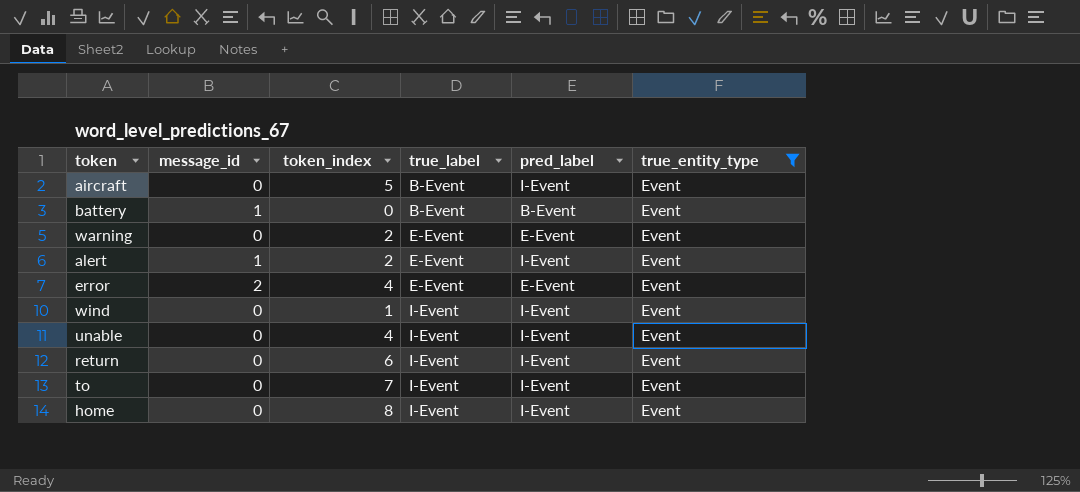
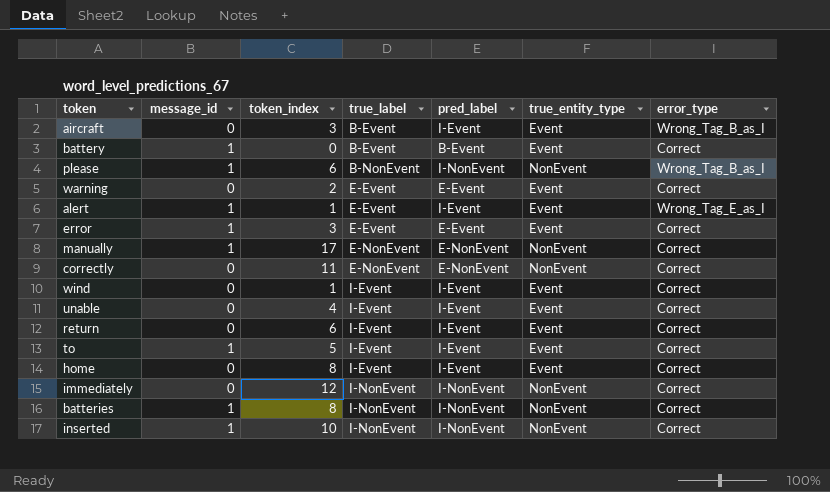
filter: true_entity_type = Event -> none
column error_type | position: none -> 7
aircraft | token_index: 5 -> 3
alert | token_index: 2 -> 1
error | message_id: 2 -> 1
error | token_index: 4 -> 3
to | message_id: 0 -> 1
to | token_index: 7 -> 5

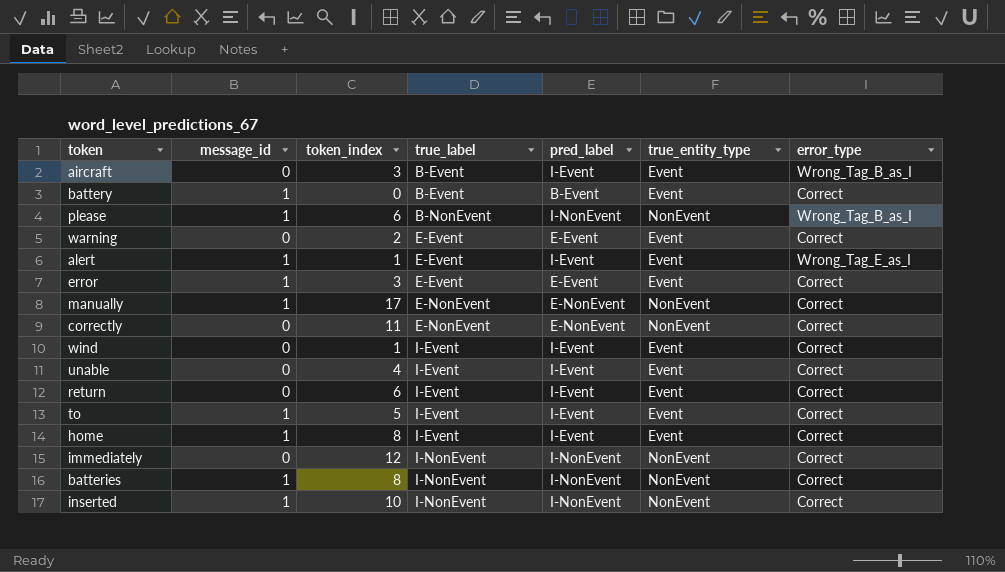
home | message_id: 0 -> 1

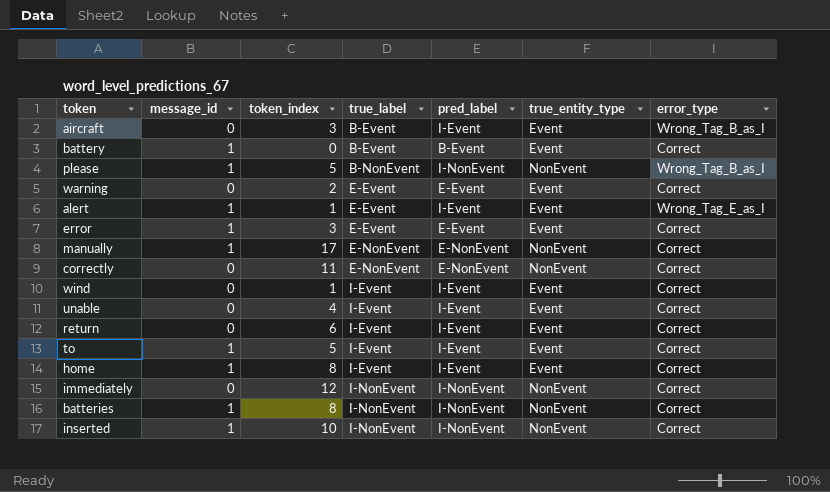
please | token_index: 6 -> 5

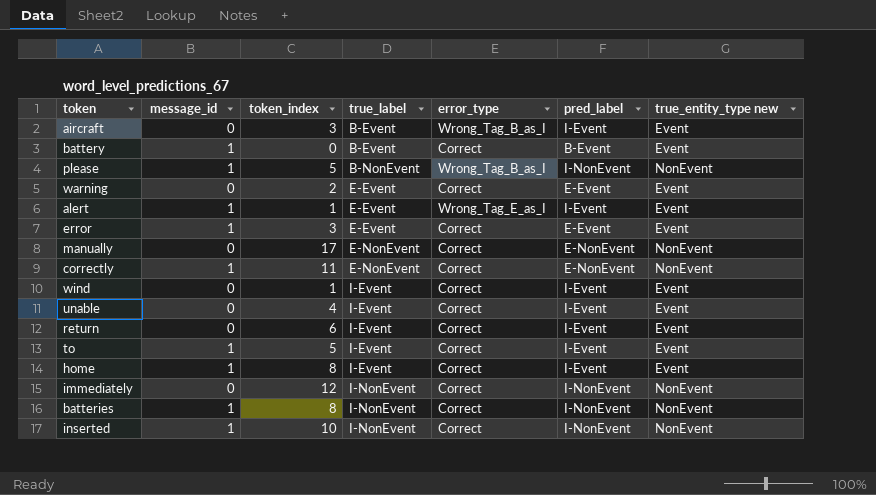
column error_type | position: 7 -> 5
column name: true_entity_type -> true_entity_type new
manually | message_id: 1 -> 0
correctly | message_id: 0 -> 1

